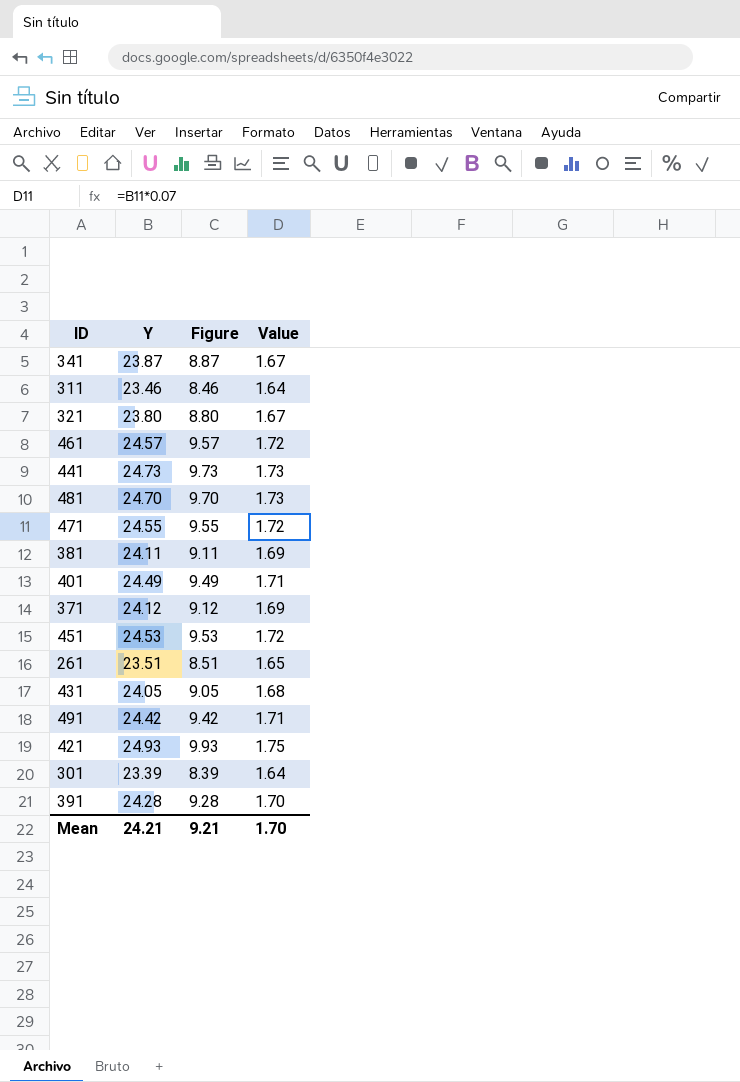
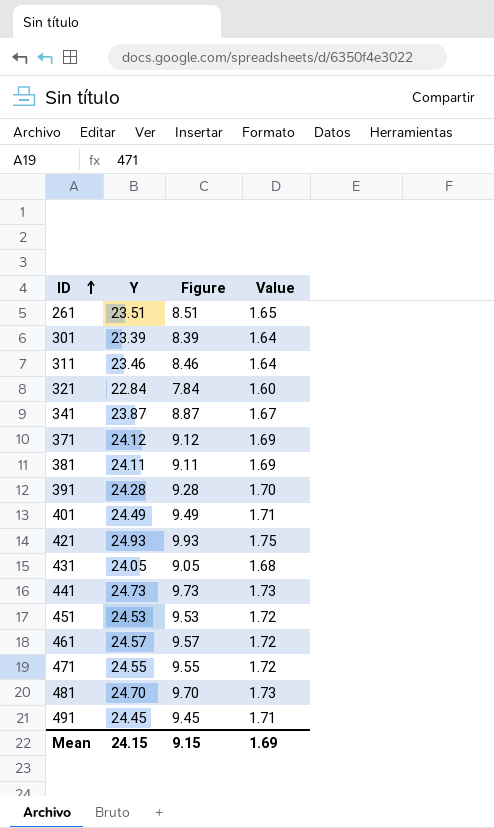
row order: none -> ID ascending
321 | Y: 23.80 -> 22.84
321 | Figure: 8.80 -> 7.84
321 | Value: 1.67 -> 1.60
491 | Y: 24.42 -> 24.45
491 | Figure: 9.42 -> 9.45
Mean | Y: 24.21 -> 24.15
Mean | Figure: 9.21 -> 9.15
Mean | Value: 1.70 -> 1.69

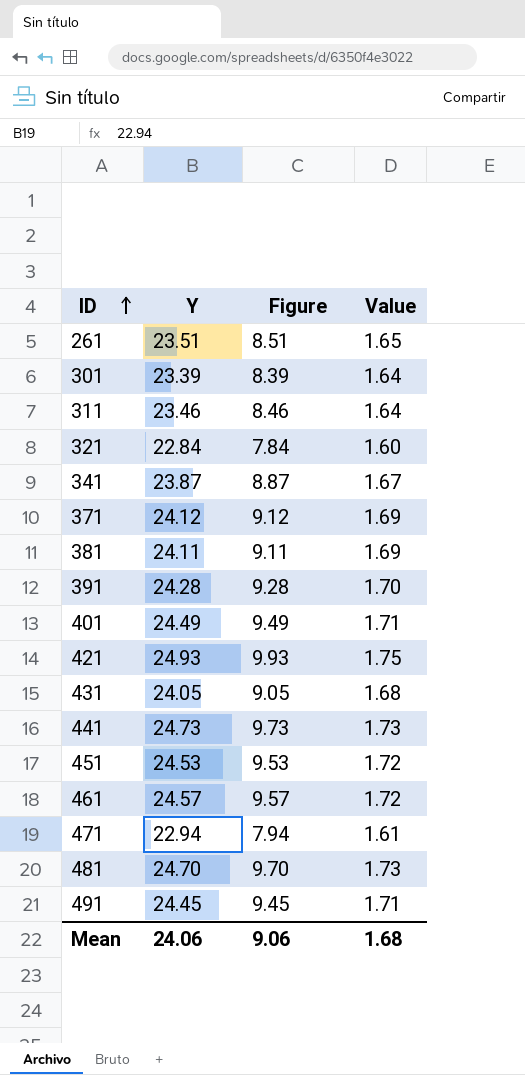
471 | Y: 24.55 -> 22.94
471 | Figure: 9.55 -> 7.94
471 | Value: 1.72 -> 1.61
Mean | Y: 24.15 -> 24.06
Mean | Figure: 9.15 -> 9.06
Mean | Value: 1.69 -> 1.68

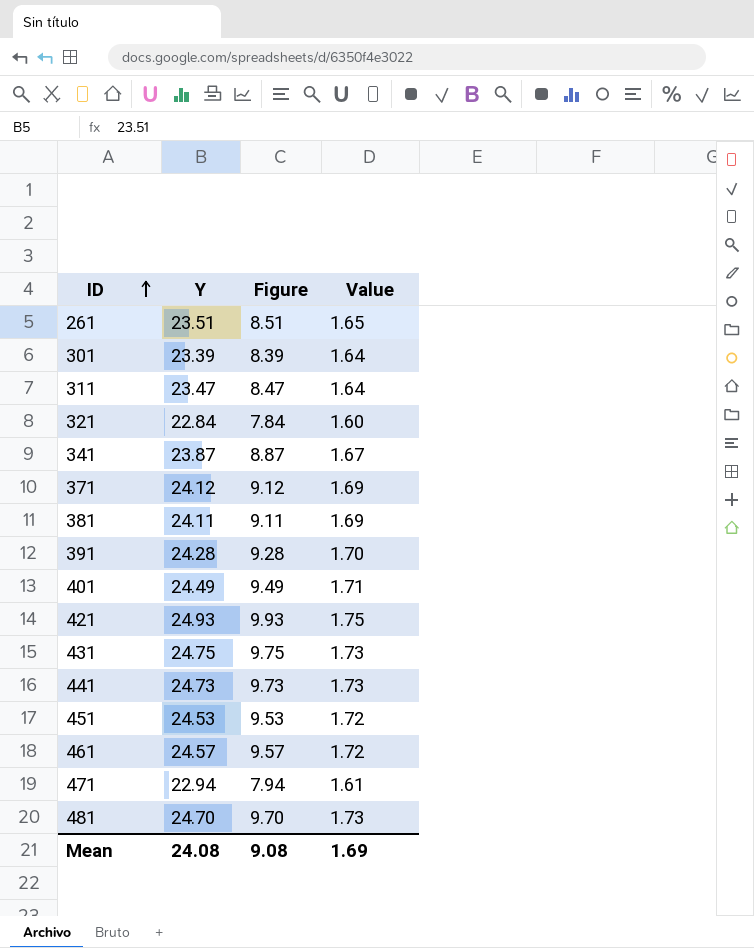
row 491: 24.45 | 9.45 | 1.71 -> none
311 | Y: 23.46 -> 23.47
311 | Figure: 8.46 -> 8.47
431 | Y: 24.05 -> 24.75
431 | Figure: 9.05 -> 9.75
431 | Value: 1.68 -> 1.73
Mean | Y: 24.06 -> 24.08
Mean | Figure: 9.06 -> 9.08
Mean | Value: 1.68 -> 1.69

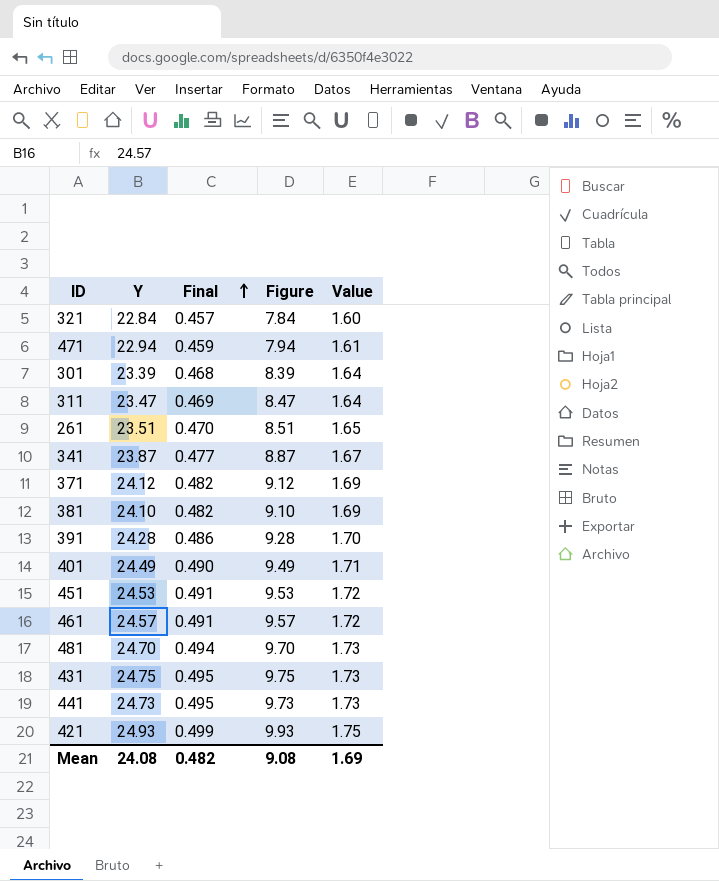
row order: ID ascending -> Final ascending
column Final | formula: none -> [Y] * 0.02
381 | Y: 24.11 -> 24.10
381 | Figure: 9.11 -> 9.10

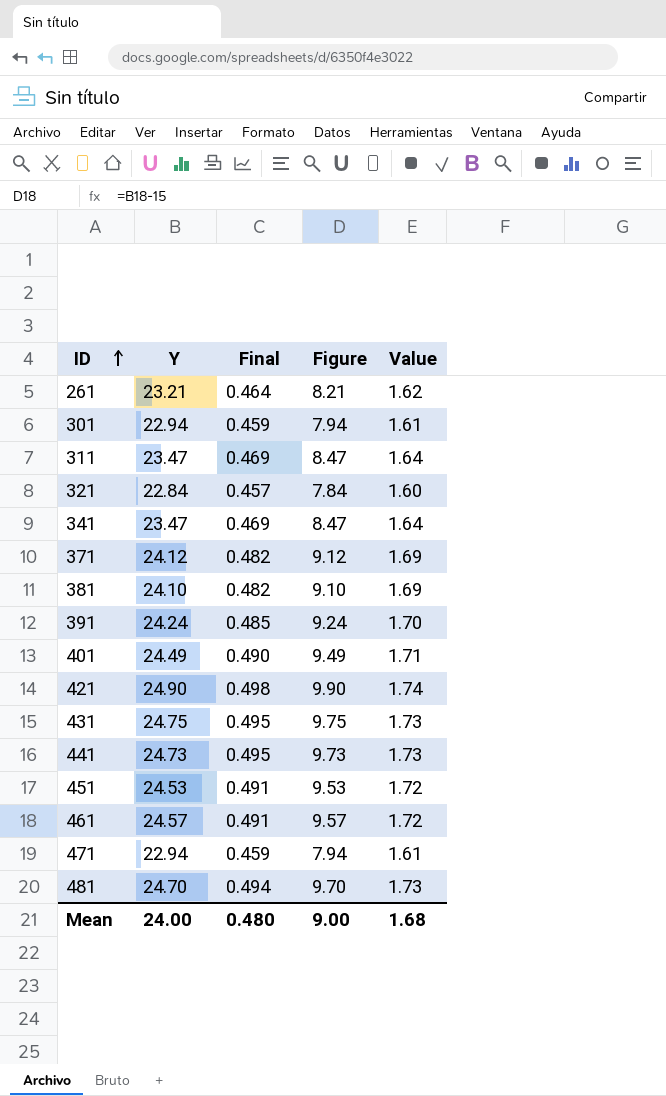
row order: Final ascending -> ID ascending
261 | Y: 23.51 -> 23.21
261 | Final: 0.470 -> 0.464
261 | Figure: 8.51 -> 8.21
261 | Value: 1.65 -> 1.62
301 | Y: 23.39 -> 22.94
301 | Final: 0.468 -> 0.459
301 | Figure: 8.39 -> 7.94
301 | Value: 1.64 -> 1.61
341 | Y: 23.87 -> 23.47
341 | Final: 0.477 -> 0.469
341 | Figure: 8.87 -> 8.47
341 | Value: 1.67 -> 1.64
391 | Y: 24.28 -> 24.24
391 | Final: 0.486 -> 0.485
391 | Figure: 9.28 -> 9.24
421 | Y: 24.93 -> 24.90
421 | Final: 0.499 -> 0.498
421 | Figure: 9.93 -> 9.90
421 | Value: 1.75 -> 1.74
Mean | Y: 24.08 -> 24.00
Mean | Final: 0.482 -> 0.480
Mean | Figure: 9.08 -> 9.00
Mean | Value: 1.69 -> 1.68

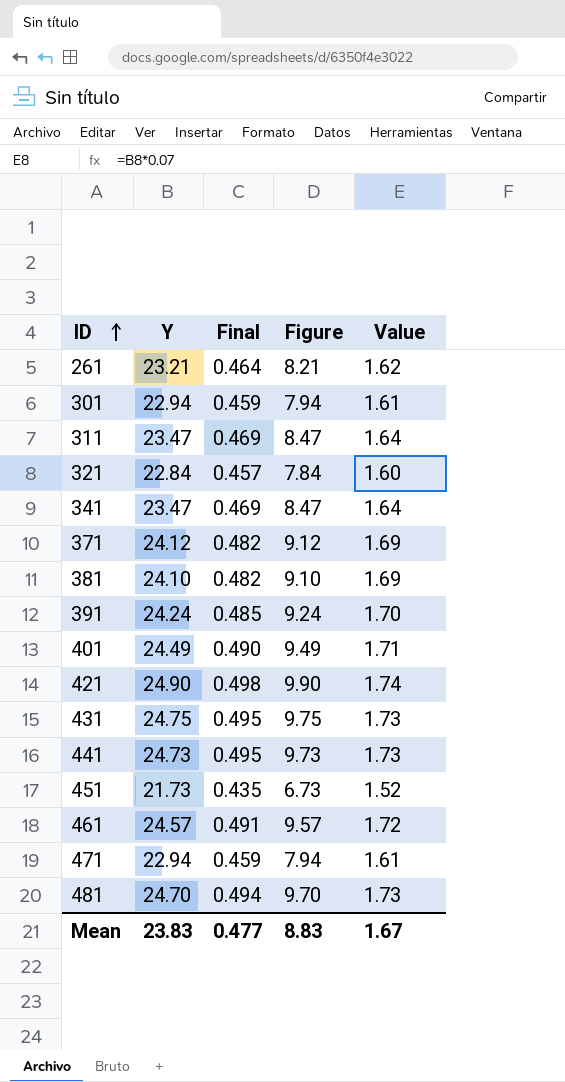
451 | Y: 24.53 -> 21.73
451 | Final: 0.491 -> 0.435
451 | Figure: 9.53 -> 6.73
451 | Value: 1.72 -> 1.52
Mean | Y: 24.00 -> 23.83
Mean | Final: 0.480 -> 0.477
Mean | Figure: 9.00 -> 8.83
Mean | Value: 1.68 -> 1.67

